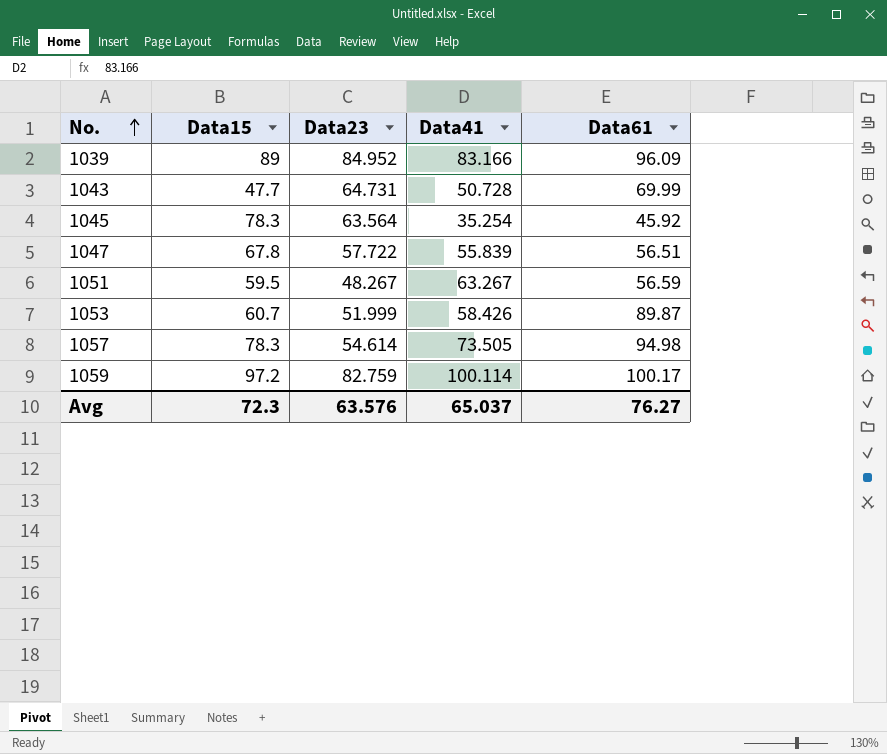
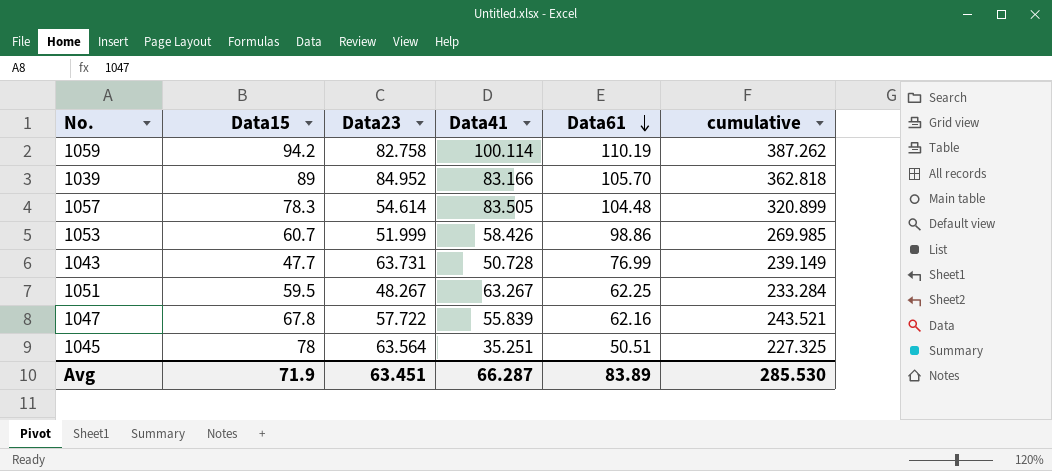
row order: No. ascending -> Data61 descending
column cumulative | formula: none -> [Data15] + [Data23] + [Data41] + [Data61]
1059 | Data15: 97.2 -> 94.2
1059 | Data23: 82.759 -> 82.758
1059 | Data61: 100.17 -> 110.19
1039 | Data61: 96.09 -> 105.70
1057 | Data41: 73.505 -> 83.505
1057 | Data61: 94.98 -> 104.48
1053 | Data61: 89.87 -> 98.86
1043 | Data23: 64.731 -> 63.731
1043 | Data61: 69.99 -> 76.99
1051 | Data61: 56.59 -> 62.25
1047 | Data61: 56.51 -> 62.16
1045 | Data15: 78.3 -> 78
1045 | Data41: 35.254 -> 35.251
1045 | Data61: 45.92 -> 50.51
Avg | Data15: 72.3 -> 71.9
Avg | Data23: 63.576 -> 63.451
Avg | Data41: 65.037 -> 66.287
Avg | Data61: 76.27 -> 83.89

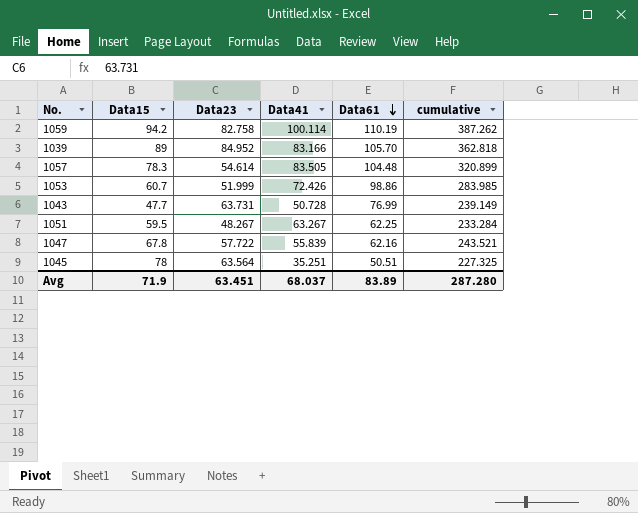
1053 | Data41: 58.426 -> 72.426
1053 | cumulative: 269.985 -> 283.985
Avg | Data41: 66.287 -> 68.037
Avg | cumulative: 285.530 -> 287.280

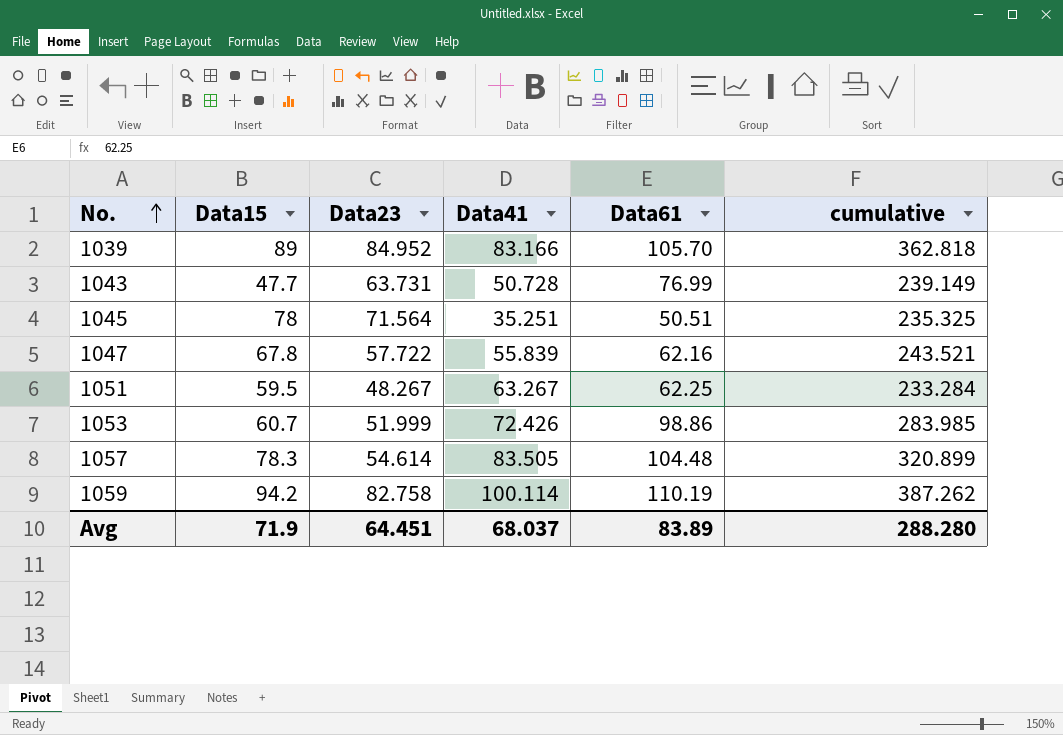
row order: Data61 descending -> No. ascending
1045 | Data23: 63.564 -> 71.564
1045 | cumulative: 227.325 -> 235.325
Avg | Data23: 63.451 -> 64.451
Avg | cumulative: 287.280 -> 288.280

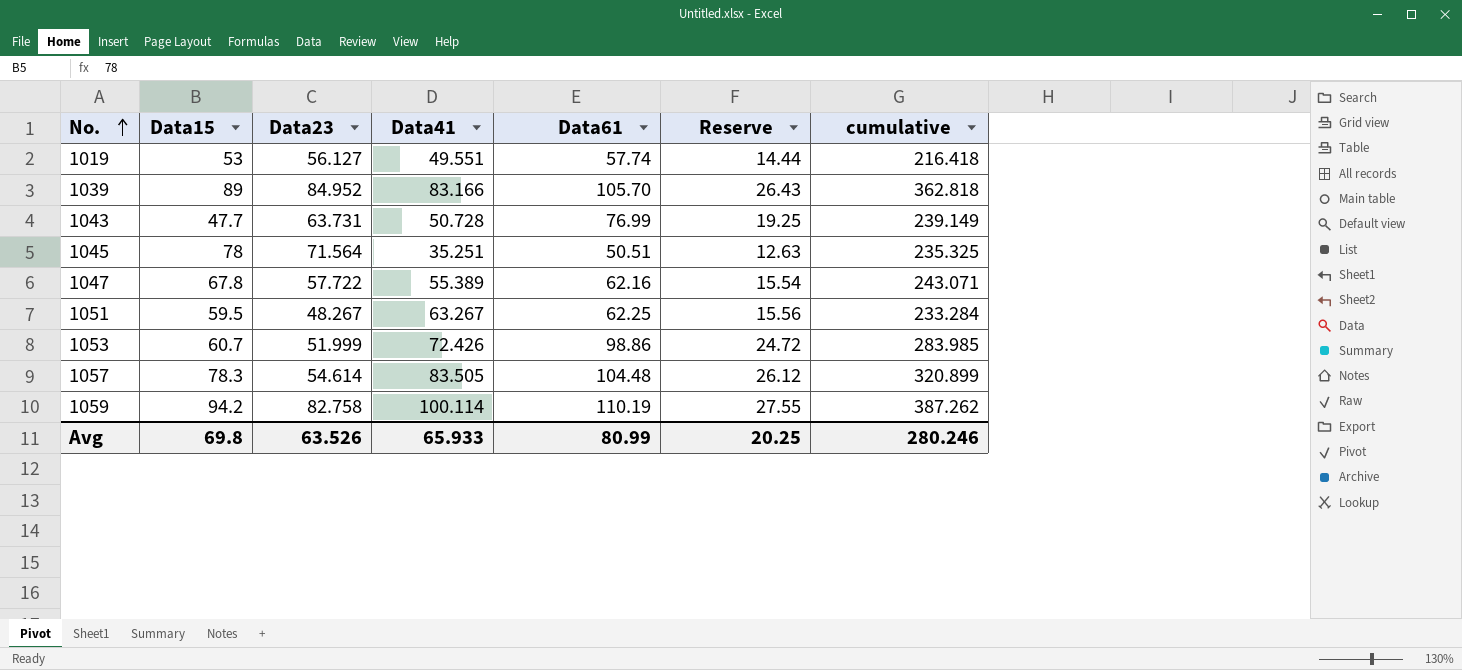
column Reserve | formula: none -> [Data61] * 0.25
row 1019: none -> 53 | 56.127 | 49.551 | 57.74 | 14.44 | 216.418
1047 | Data41: 55.839 -> 55.389
1047 | cumulative: 243.521 -> 243.071
Avg | Data15: 71.9 -> 69.8
Avg | Data23: 64.451 -> 63.526
Avg | Data41: 68.037 -> 65.933
Avg | Data61: 83.89 -> 80.99
Avg | cumulative: 288.280 -> 280.246

